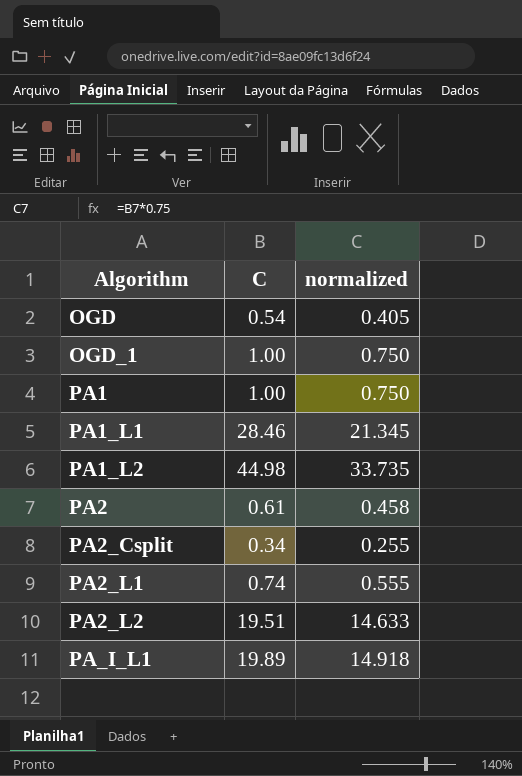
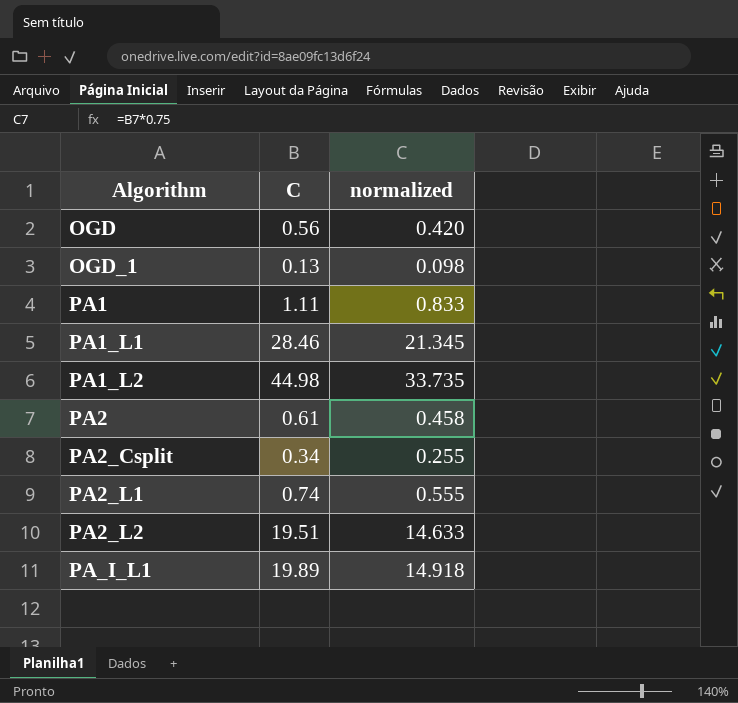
OGD | C: 0.54 -> 0.56
OGD | normalized: 0.405 -> 0.420
OGD_1 | C: 1.00 -> 0.13
OGD_1 | normalized: 0.750 -> 0.098
PA1 | C: 1.00 -> 1.11
PA1 | normalized: 0.750 -> 0.833

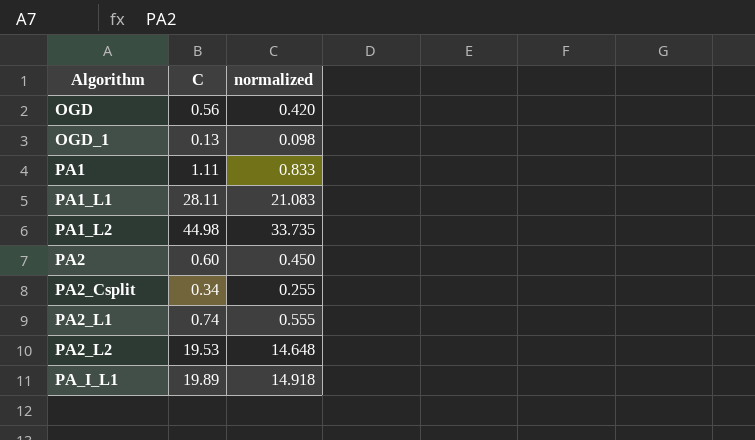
PA1_L1 | C: 28.46 -> 28.11
PA1_L1 | normalized: 21.345 -> 21.083
PA2 | C: 0.61 -> 0.60
PA2 | normalized: 0.458 -> 0.450
PA2_L2 | C: 19.51 -> 19.53
PA2_L2 | normalized: 14.633 -> 14.648

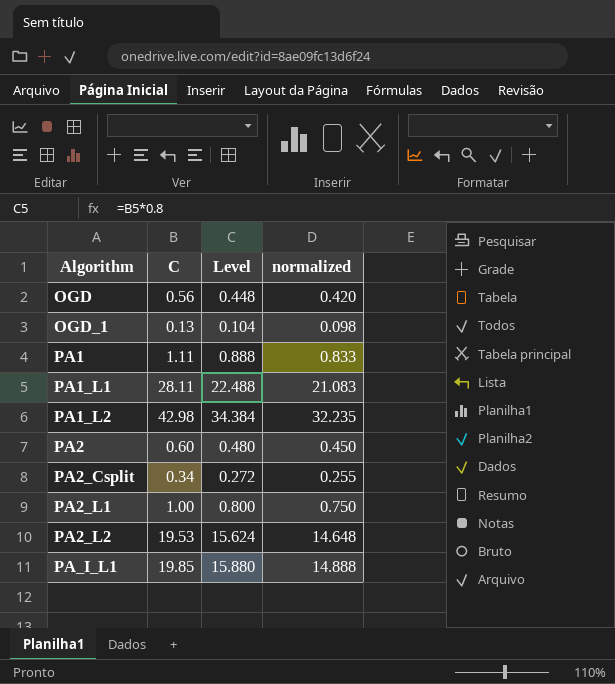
column Level | formula: none -> [C] * 0.8
PA1_L2 | C: 44.98 -> 42.98
PA1_L2 | normalized: 33.735 -> 32.235
PA2_L1 | C: 0.74 -> 1.00
PA2_L1 | normalized: 0.555 -> 0.750
PA_I_L1 | C: 19.89 -> 19.85
PA_I_L1 | normalized: 14.918 -> 14.888

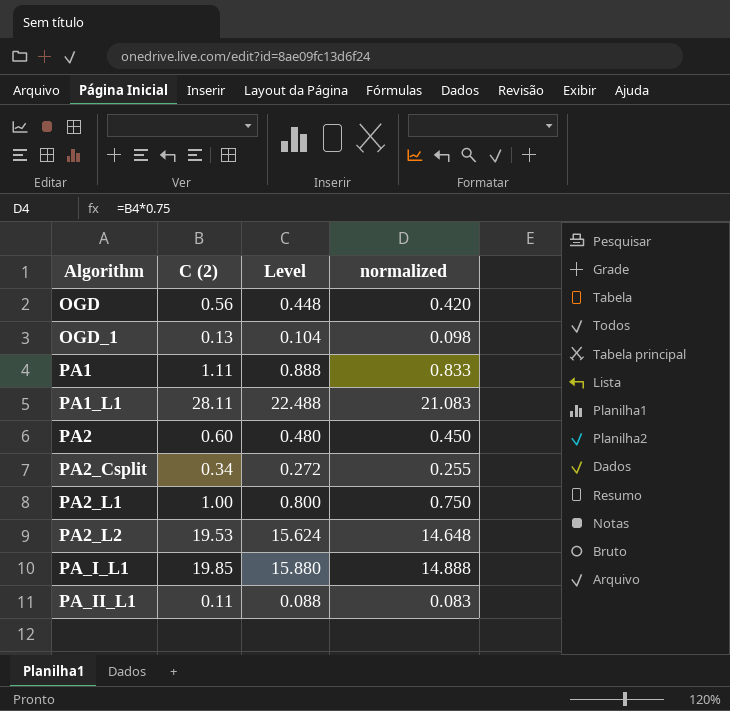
column name: C -> C (2)
row PA1_L2: 42.98 | 34.384 | 32.235 -> none
row PA_II_L1: none -> 0.11 | 0.088 | 0.083

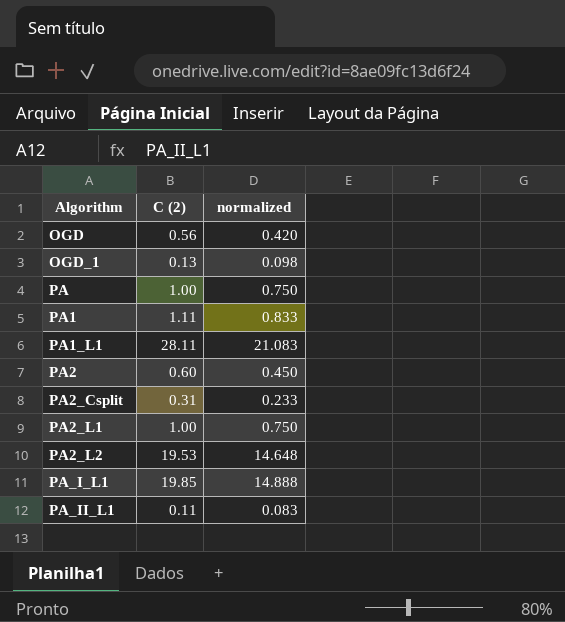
column Level | formula: [C (2)] * 0.8 -> none
row PA: none -> 1.00 | 0.750
PA2_Csplit | C (2): 0.34 -> 0.31
PA2_Csplit | normalized: 0.255 -> 0.233

